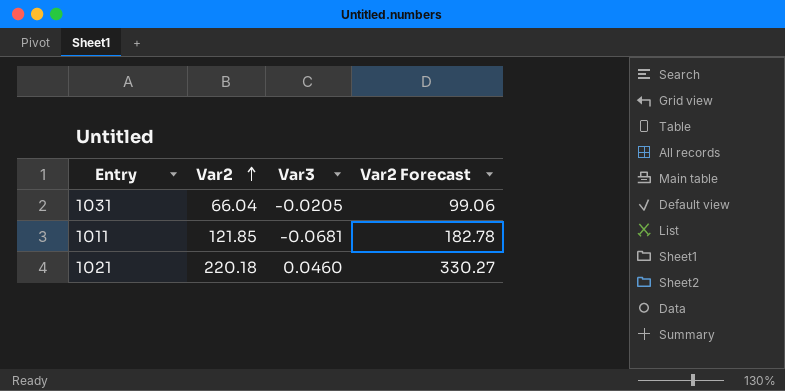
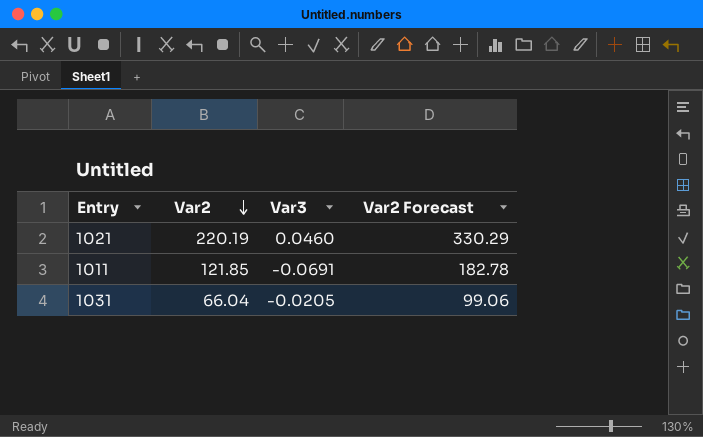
row order: Var2 ascending -> Var2 descending
1021 | Var2: 220.18 -> 220.19
1021 | Var2 Forecast: 330.27 -> 330.29
1011 | Var3: -0.0681 -> -0.0691

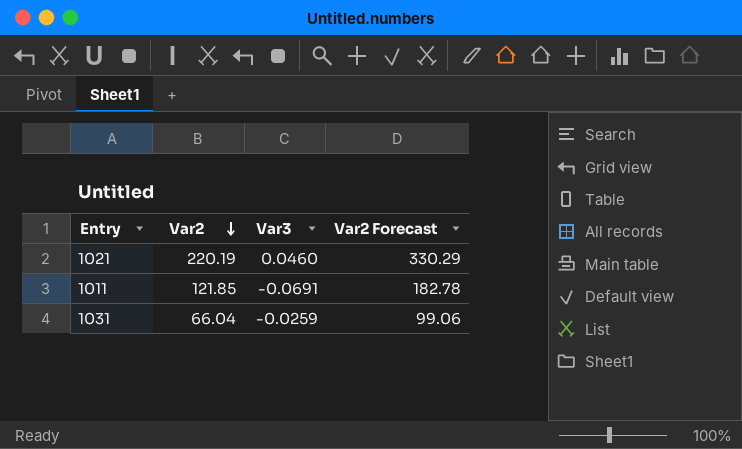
1031 | Var3: -0.0205 -> -0.0259

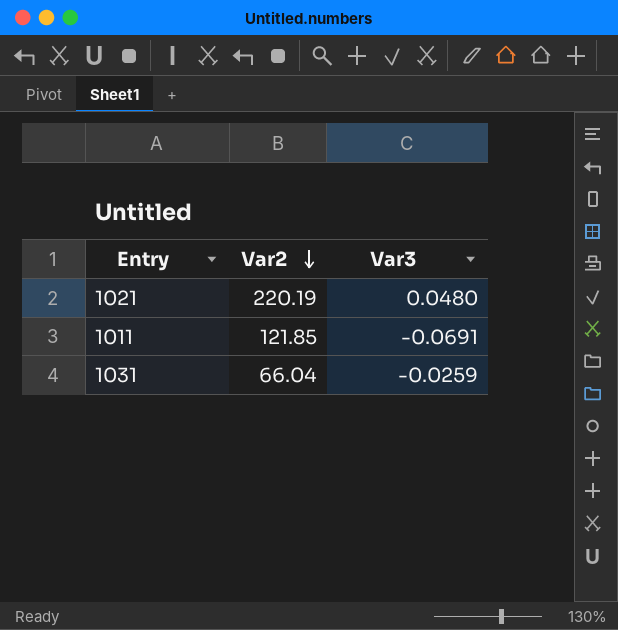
column Var2 Forecast | formula: [Var2] * 1.5 -> none
1021 | Var3: 0.0460 -> 0.0480

